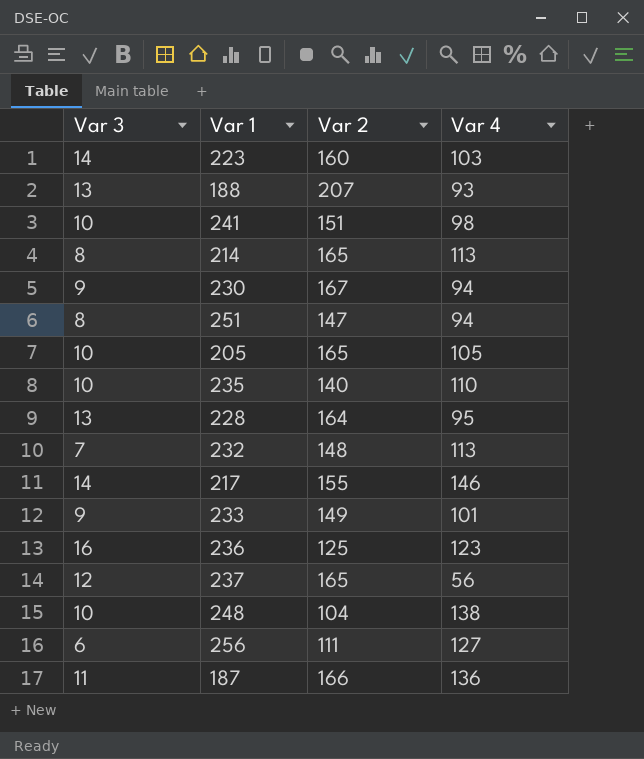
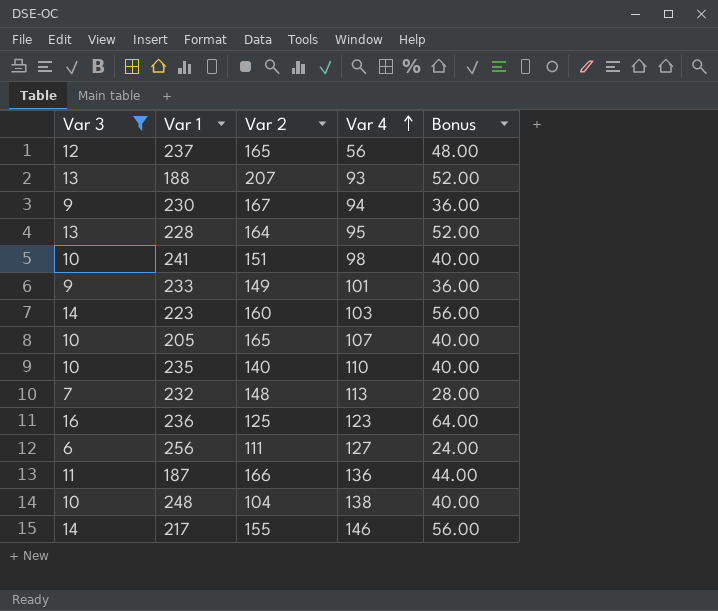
filter: none -> Var 3 != 8
row order: none -> Var 4 ascending
column Bonus | formula: none -> [Var 3] * 4
205 | Var 4: 105 -> 107

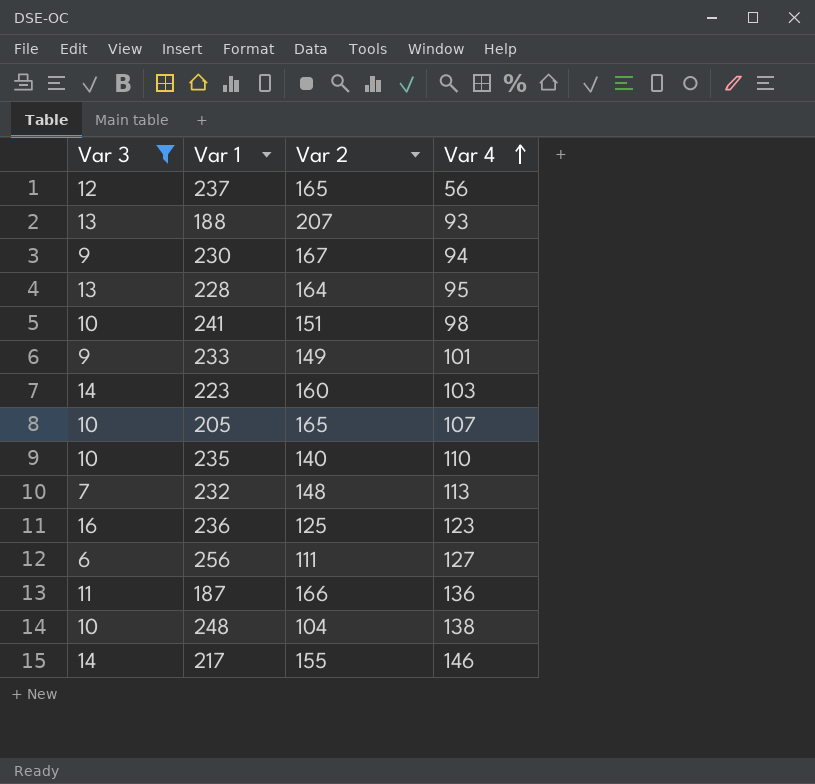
column Bonus | formula: [Var 3] * 4 -> none

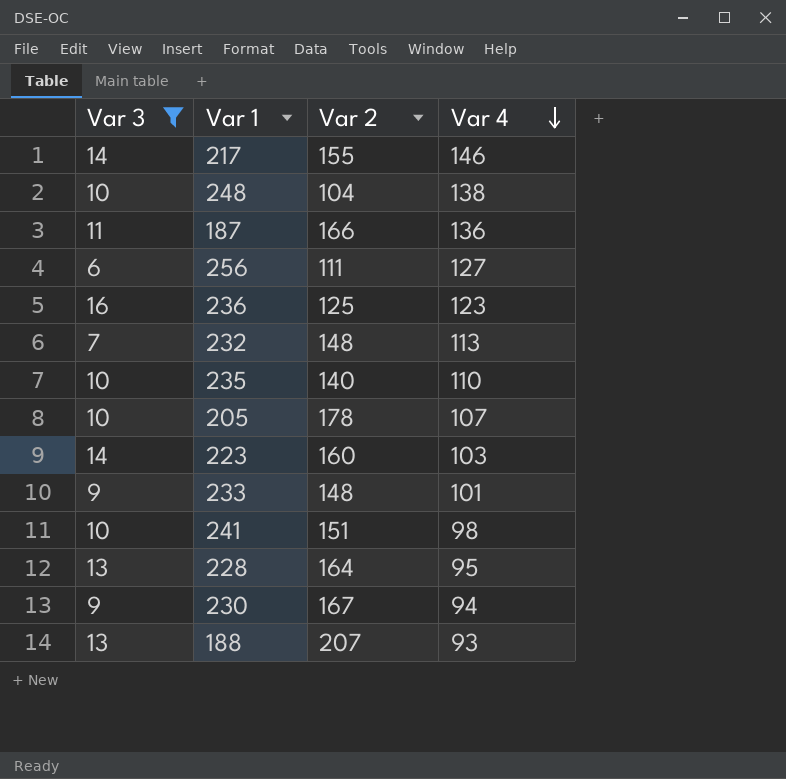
row order: Var 4 ascending -> Var 4 descending
row 237: 12 | 165 | 56 -> none
205 | Var 2: 165 -> 178
233 | Var 2: 149 -> 148

